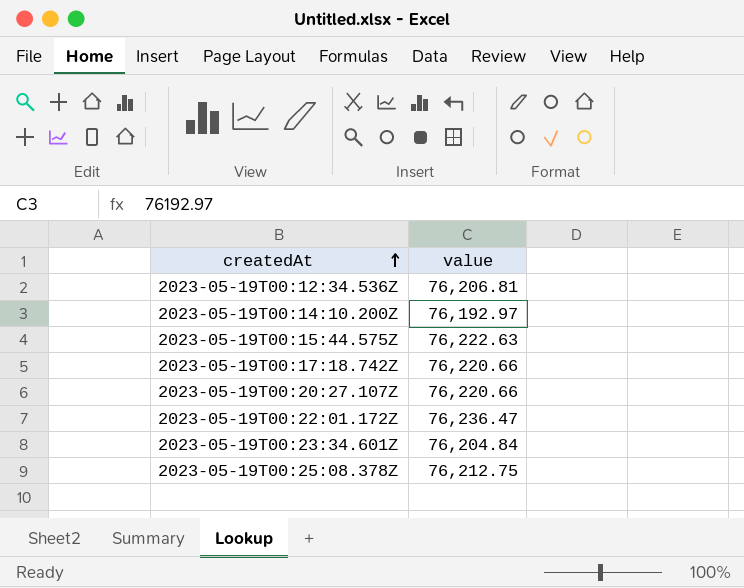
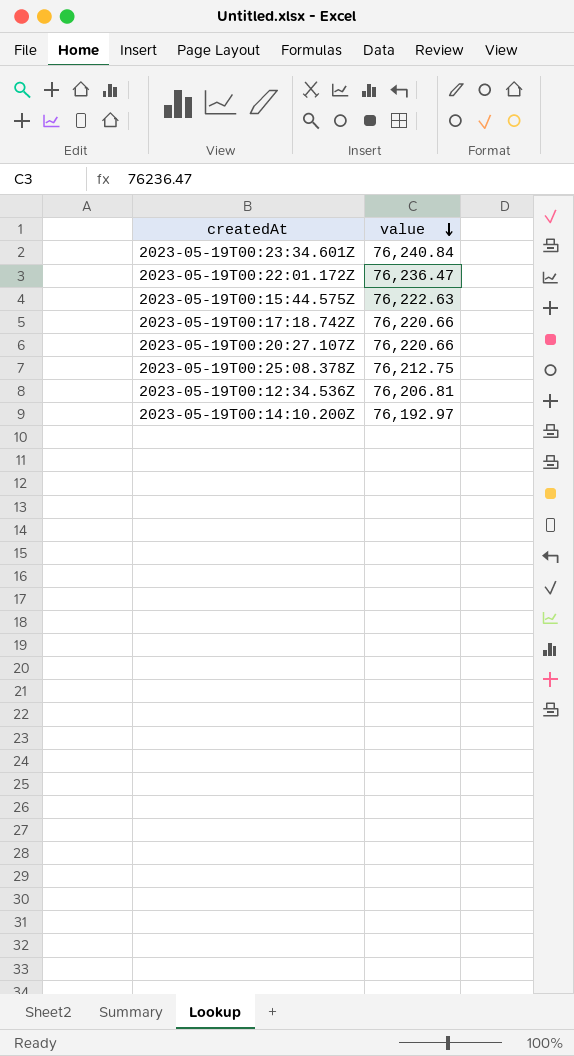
row order: createdAt ascending -> value descending
2023-05-19T00:23:34.601Z | value: 76,204.84 -> 76,240.84

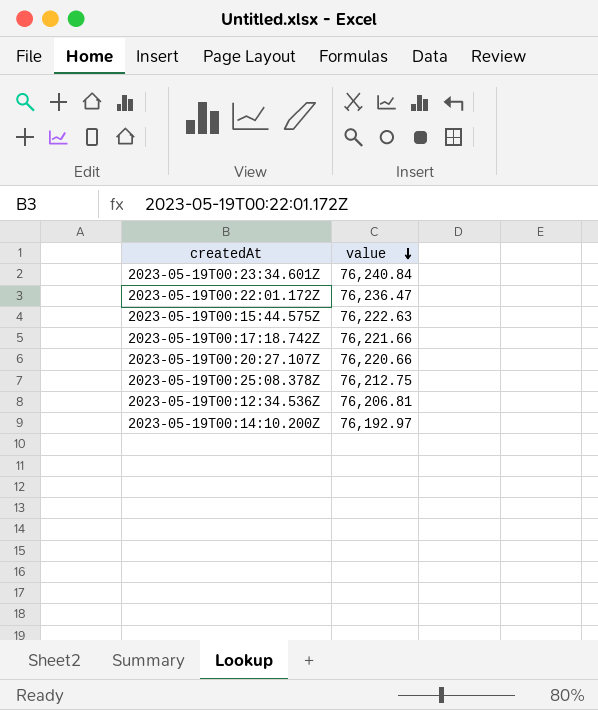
2023-05-19T00:17:18.742Z | value: 76,220.66 -> 76,221.66

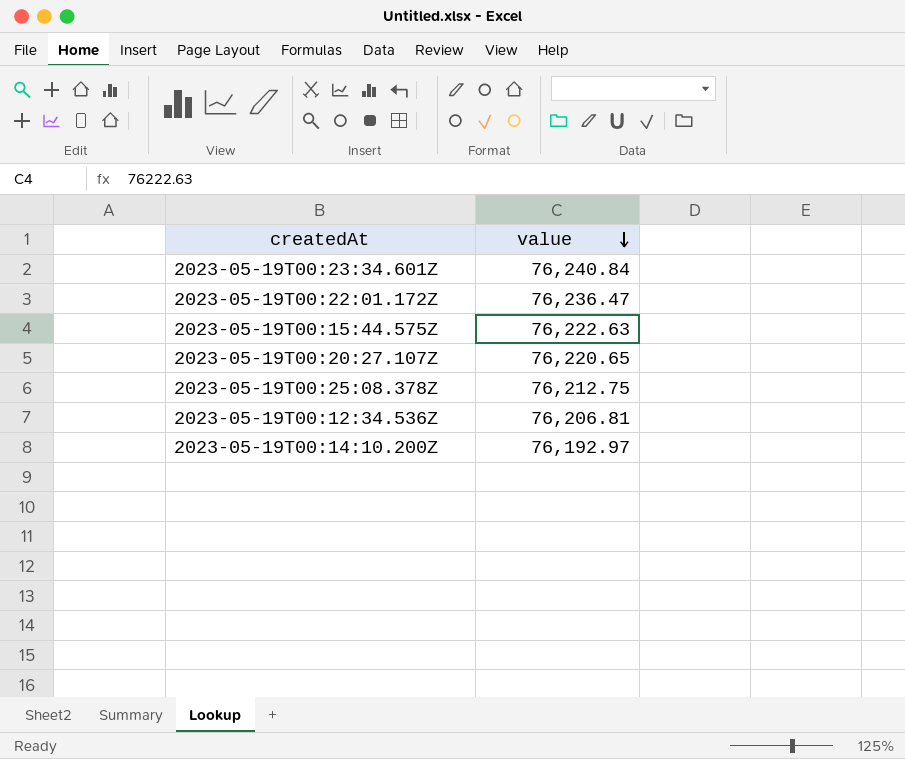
row 2023-05-19T00:17:18.742Z: 76,221.66 -> none
2023-05-19T00:20:27.107Z | value: 76,220.66 -> 76,220.65

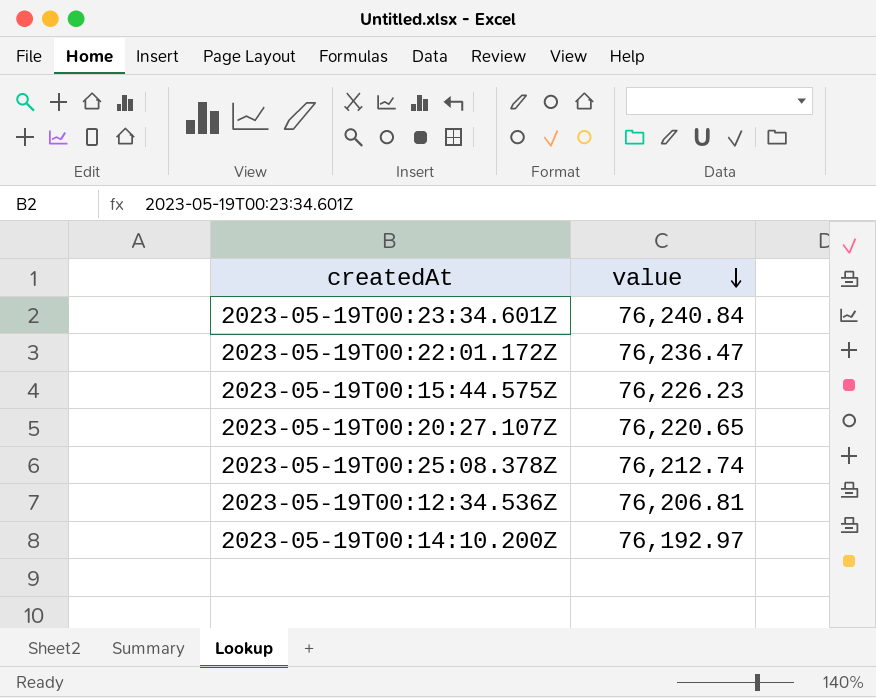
2023-05-19T00:15:44.575Z | value: 76,222.63 -> 76,226.23
2023-05-19T00:25:08.378Z | value: 76,212.75 -> 76,212.74

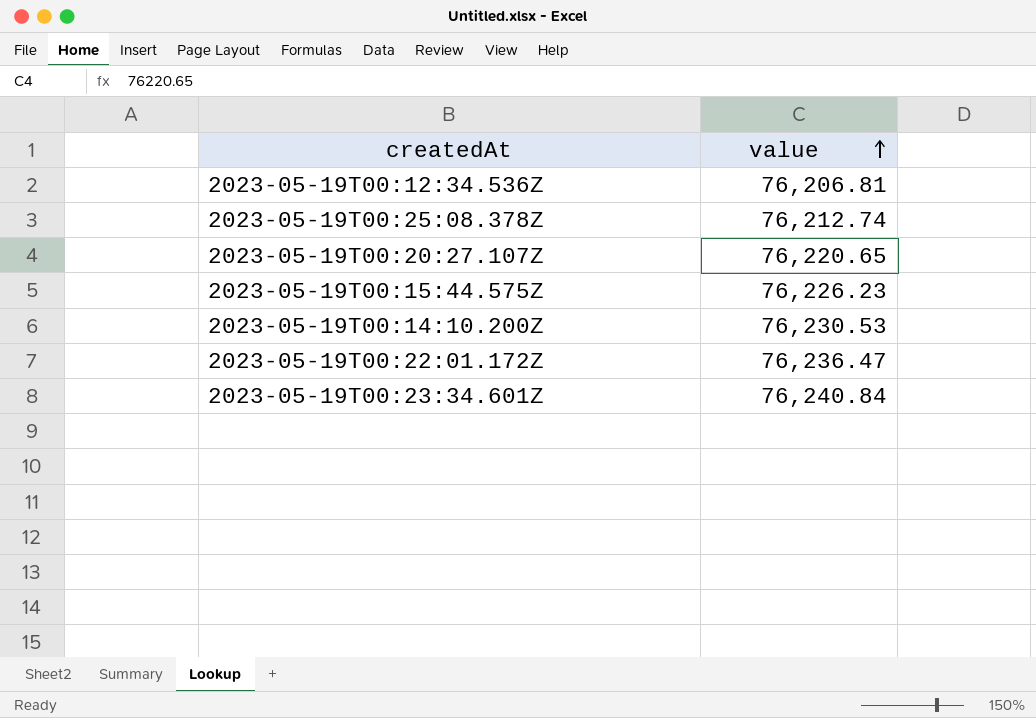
row order: value descending -> value ascending
2023-05-19T00:14:10.200Z | value: 76,192.97 -> 76,230.53

